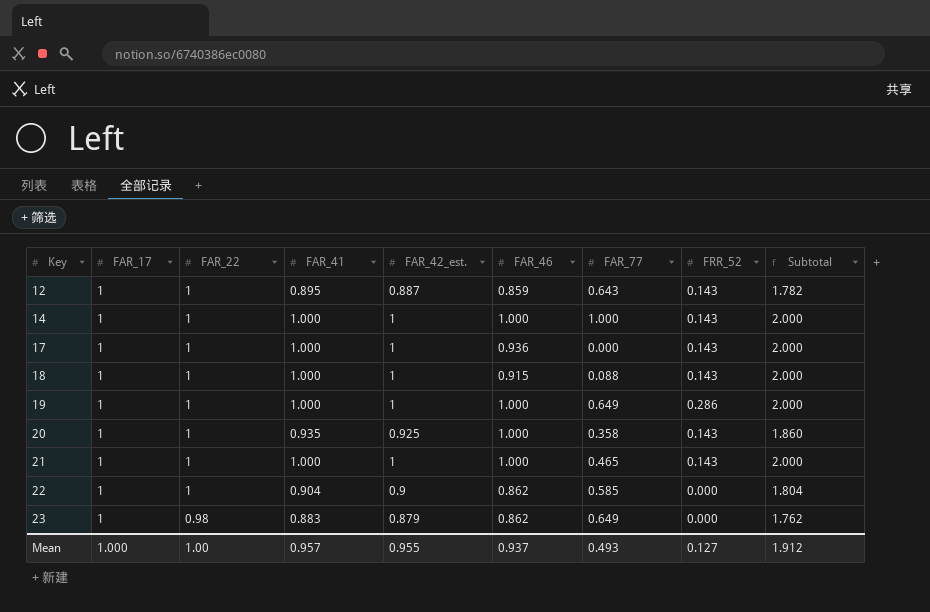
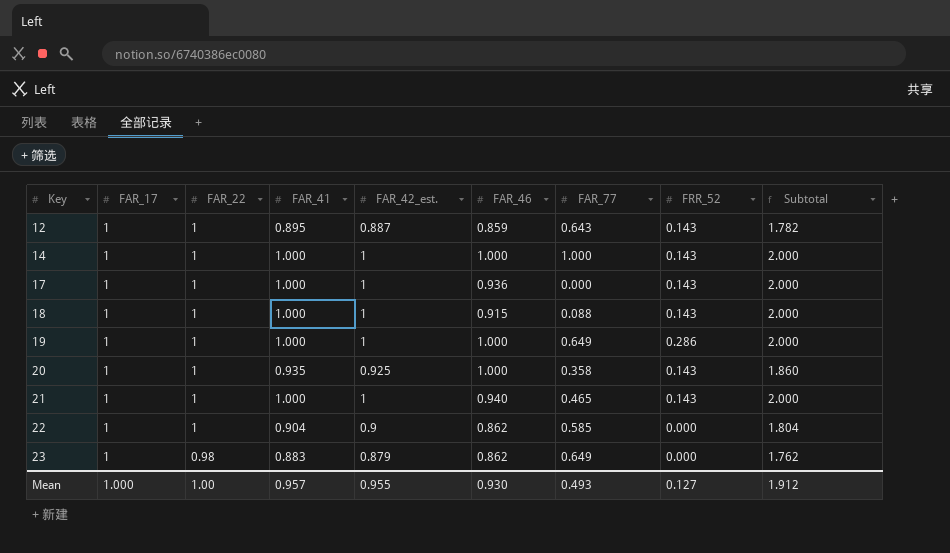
21 | FAR_46: 1.000 -> 0.940
Mean | FAR_46: 0.937 -> 0.930

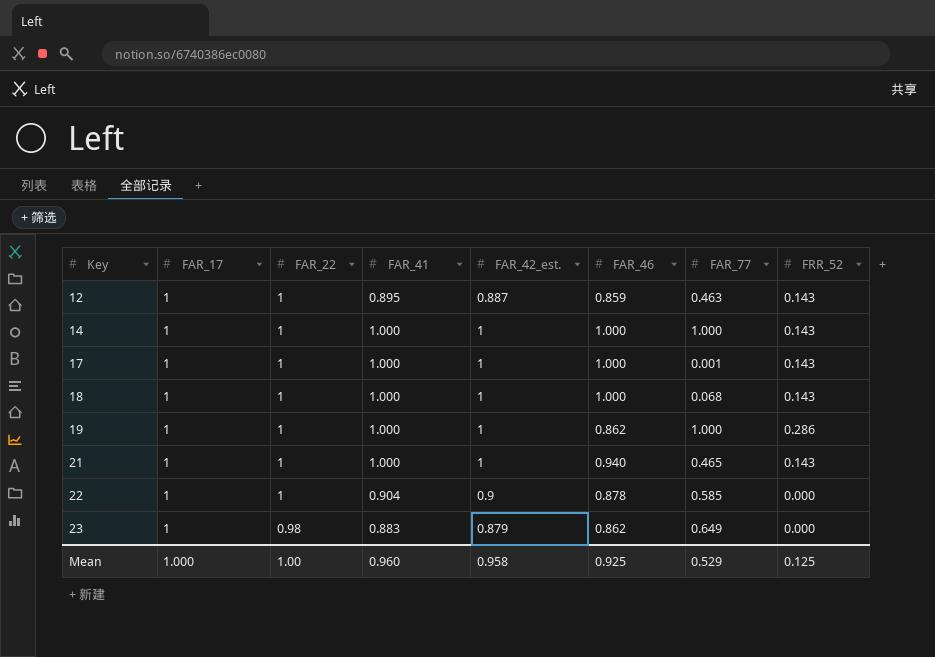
column Subtotal | formula: [FAR_41] + [FAR_42_est.] -> none
row 20: 1 | 1 | 0.935 | 0.925 | 1.000 | 0.358 | 0.143 | 1.860 -> none
12 | FAR_77: 0.643 -> 0.463
17 | FAR_46: 0.936 -> 1.000
17 | FAR_77: 0.000 -> 0.001
18 | FAR_46: 0.915 -> 1.000
18 | FAR_77: 0.088 -> 0.068
19 | FAR_46: 1.000 -> 0.862
19 | FAR_77: 0.649 -> 1.000
22 | FAR_46: 0.862 -> 0.878
Mean | FAR_41: 0.957 -> 0.960
Mean | FAR_42_est.: 0.955 -> 0.958
Mean | FAR_46: 0.930 -> 0.925
Mean | FAR_77: 0.493 -> 0.529
Mean | FRR_52: 0.127 -> 0.125

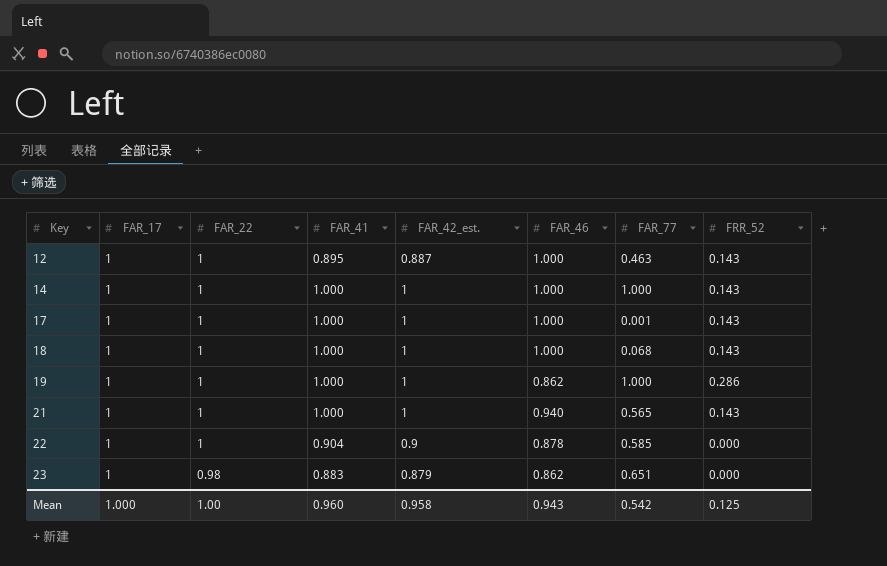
12 | FAR_46: 0.859 -> 1.000
21 | FAR_77: 0.465 -> 0.565
23 | FAR_77: 0.649 -> 0.651
Mean | FAR_46: 0.925 -> 0.943
Mean | FAR_77: 0.529 -> 0.542

